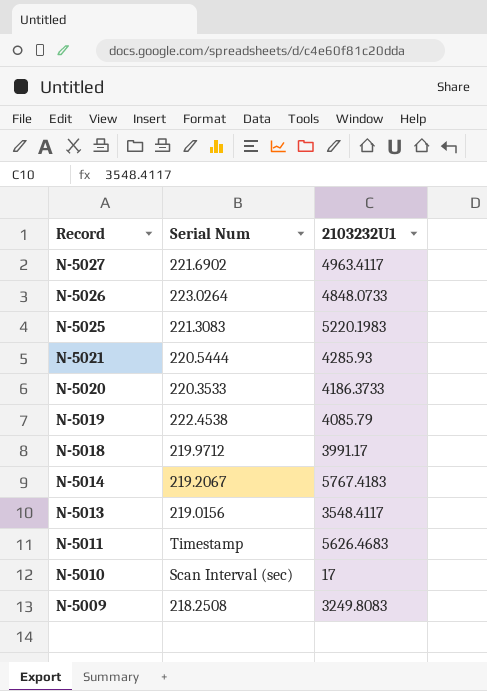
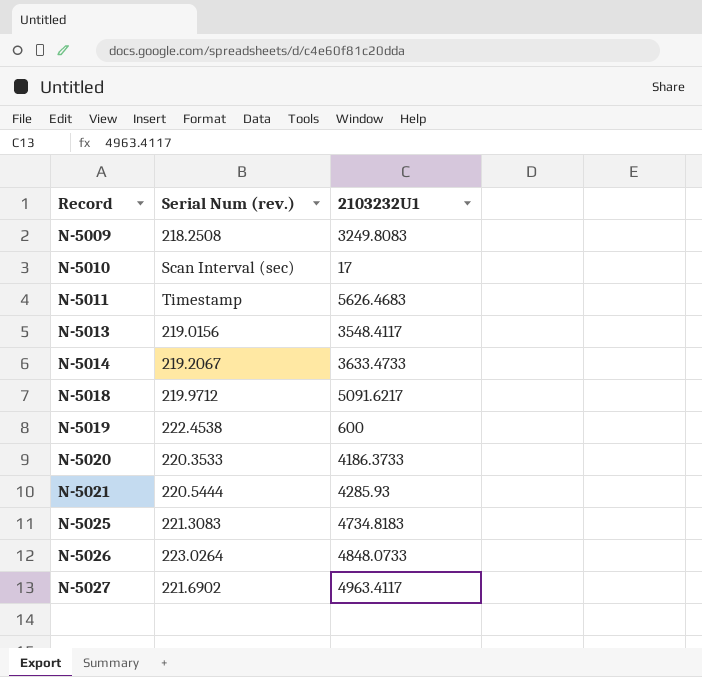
row order: Record descending -> Record ascending
column name: Serial Num -> Serial Num (rev.)
N-5014 | 2103232U1: 5767.4183 -> 3633.4733
N-5018 | 2103232U1: 3991.17 -> 5091.6217
N-5019 | 2103232U1: 4085.79 -> 600
N-5025 | 2103232U1: 5220.1983 -> 4734.8183

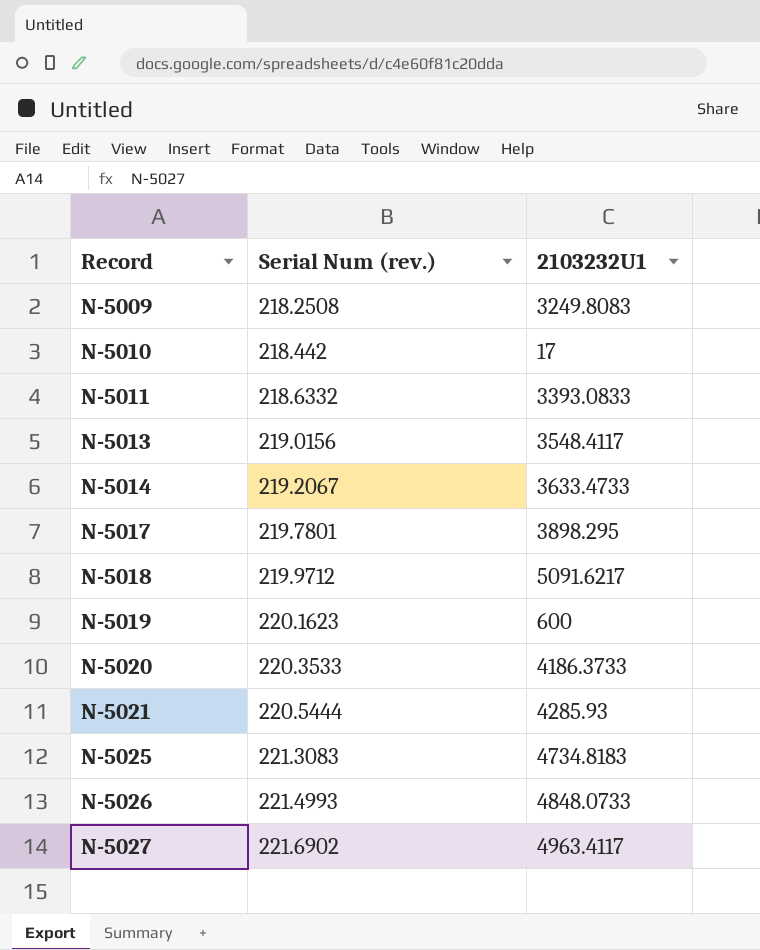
N-5010 | Serial Num (rev.): Scan Interval (sec) -> 218.442
N-5011 | Serial Num (rev.): Timestamp -> 218.6332
N-5011 | 2103232U1: 5626.4683 -> 3393.0833
row N-5017: none -> 219.7801 | 3898.295
N-5019 | Serial Num (rev.): 222.4538 -> 220.1623
N-5026 | Serial Num (rev.): 223.0264 -> 221.4993

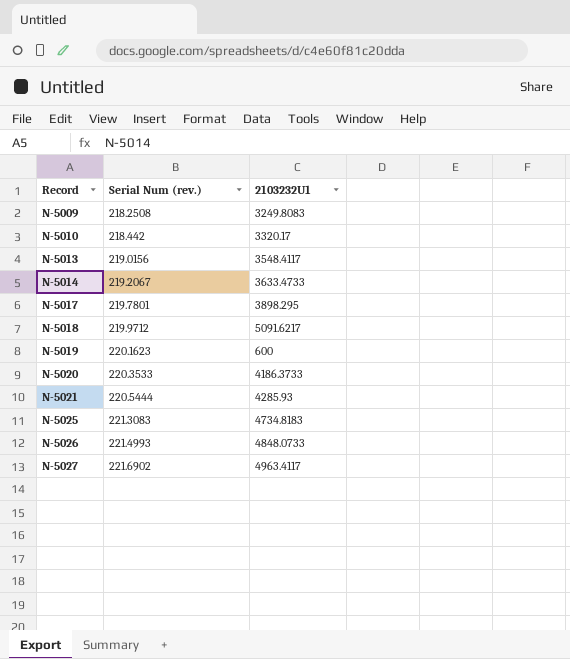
row N-5011: 218.6332 | 3393.0833 -> none
N-5010 | 2103232U1: 17 -> 3320.17

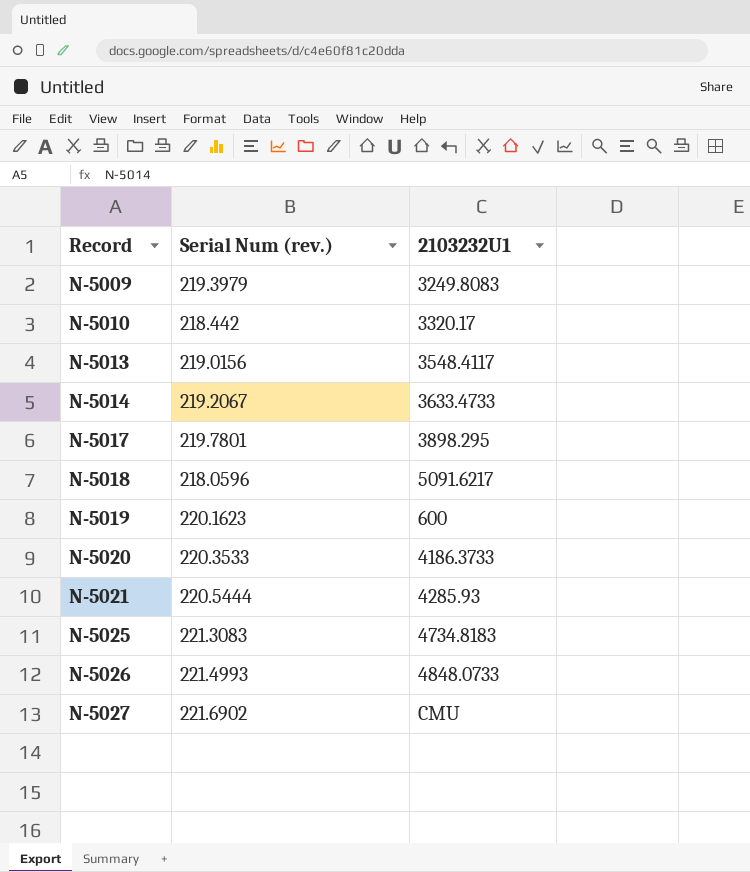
N-5009 | Serial Num (rev.): 218.2508 -> 219.3979
N-5018 | Serial Num (rev.): 219.9712 -> 218.0596
N-5027 | 2103232U1: 4963.4117 -> CMU

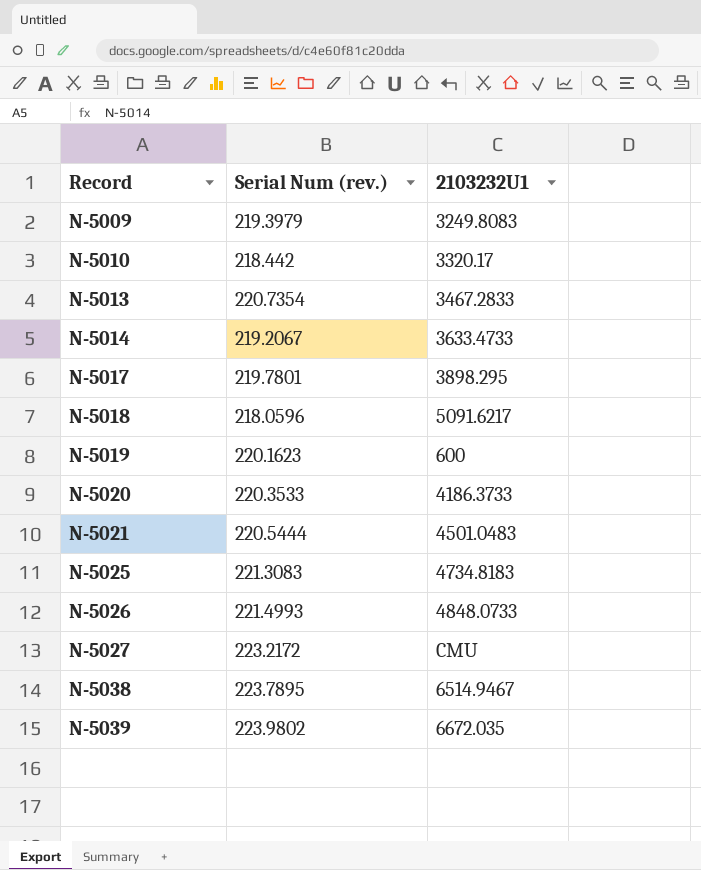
N-5013 | Serial Num (rev.): 219.0156 -> 220.7354
N-5013 | 2103232U1: 3548.4117 -> 3467.2833
N-5021 | 2103232U1: 4285.93 -> 4501.0483
N-5027 | Serial Num (rev.): 221.6902 -> 223.2172
row N-5038: none -> 223.7895 | 6514.9467
row N-5039: none -> 223.9802 | 6672.035

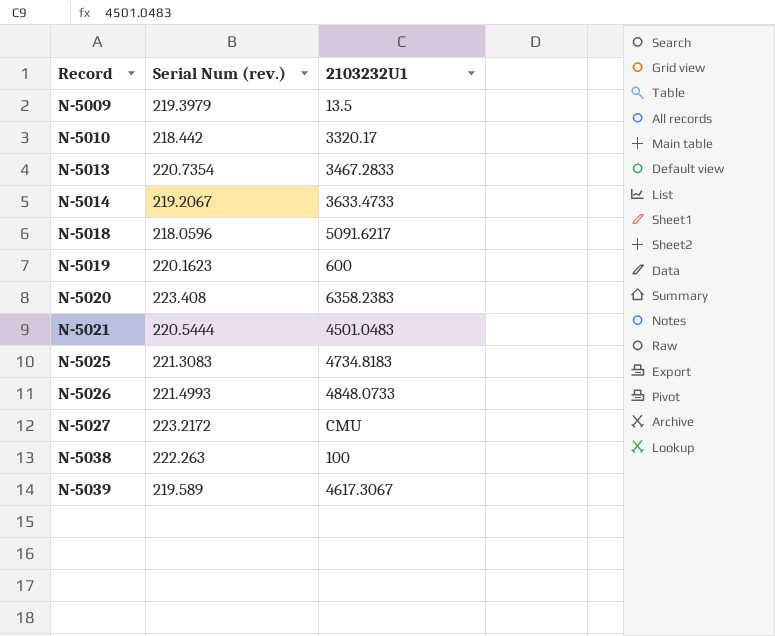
row N-5017: 219.7801 | 3898.295 -> none
N-5009 | 2103232U1: 3249.8083 -> 13.5
N-5020 | Serial Num (rev.): 220.3533 -> 223.408
N-5020 | 2103232U1: 4186.3733 -> 6358.2383
N-5038 | Serial Num (rev.): 223.7895 -> 222.263
N-5038 | 2103232U1: 6514.9467 -> 100
N-5039 | Serial Num (rev.): 223.9802 -> 219.589
N-5039 | 2103232U1: 6672.035 -> 4617.3067

